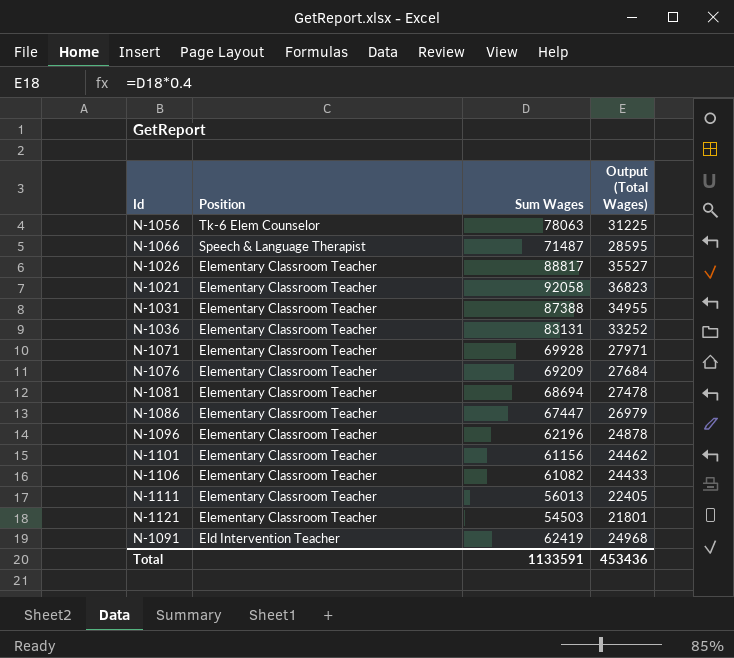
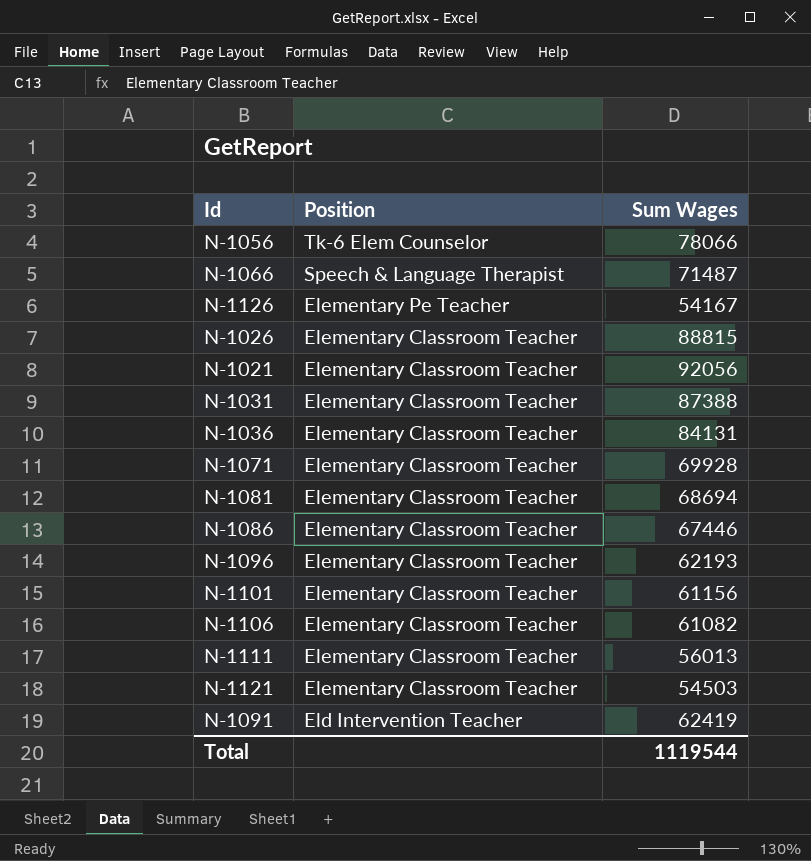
column Output (Total Wages) | formula: [Sum Wages] * 0.4 -> none
row N-1076: Elementary Classroom Teacher | 69209 | 27684 -> none
N-1056 | Sum Wages: 78063 -> 78066
row N-1126: none -> Elementary Pe Teacher | 54167
N-1026 | Sum Wages: 88817 -> 88815
N-1021 | Sum Wages: 92058 -> 92056
N-1036 | Sum Wages: 83131 -> 84131
N-1086 | Sum Wages: 67447 -> 67446
N-1096 | Sum Wages: 62196 -> 62193
Total | Sum Wages: 1133591 -> 1119544

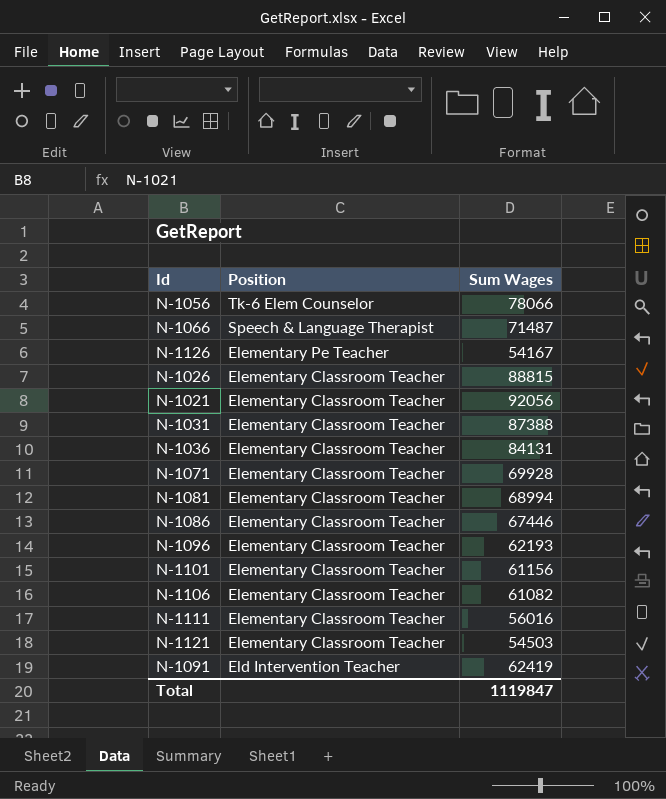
N-1081 | Sum Wages: 68694 -> 68994
N-1111 | Sum Wages: 56013 -> 56016
Total | Sum Wages: 1119544 -> 1119847

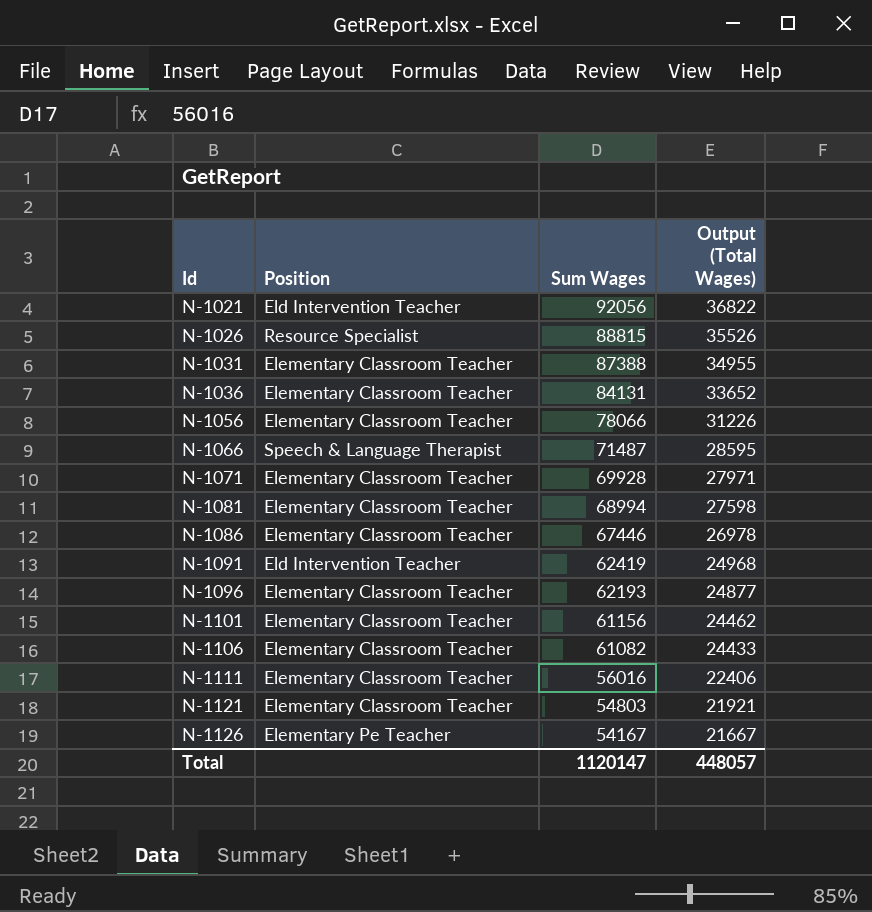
row order: Position descending -> Id ascending
column Output (Total Wages) | formula: none -> [Sum Wages] * 0.4
N-1021 | Position: Elementary Classroom Teacher -> Eld Intervention Teacher
N-1026 | Position: Elementary Classroom Teacher -> Resource Specialist
N-1056 | Position: Tk-6 Elem Counselor -> Elementary Classroom Teacher
N-1121 | Sum Wages: 54503 -> 54803
Total | Sum Wages: 1119847 -> 1120147

